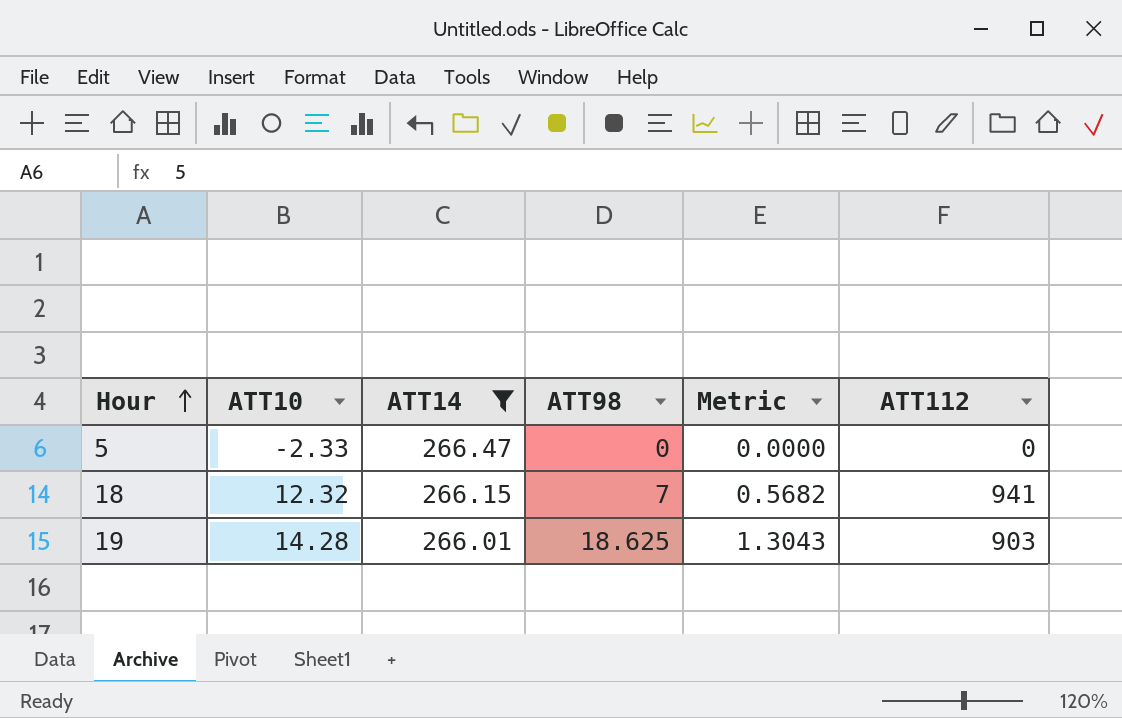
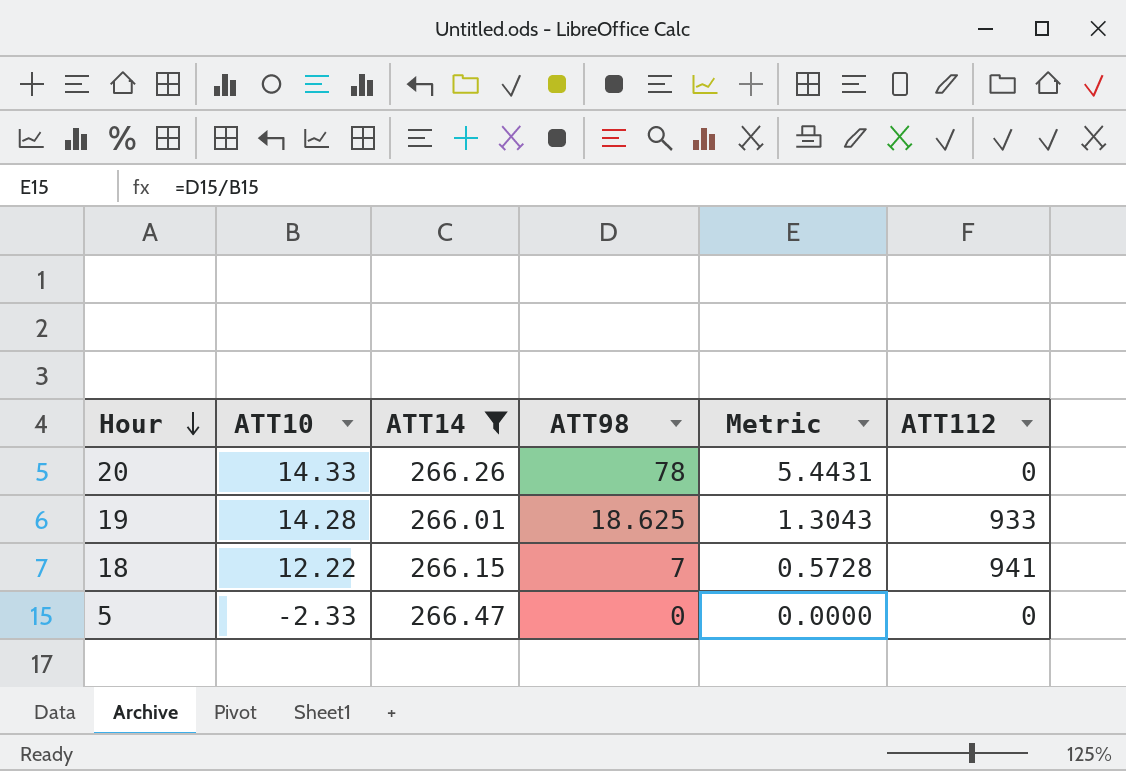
row order: Hour ascending -> Hour descending
row 20: none -> 14.33 | 266.26 | 78 | 5.4431 | 0
19 | ATT112: 903 -> 933
18 | ATT10: 12.32 -> 12.22
18 | Metric: 0.5682 -> 0.5728

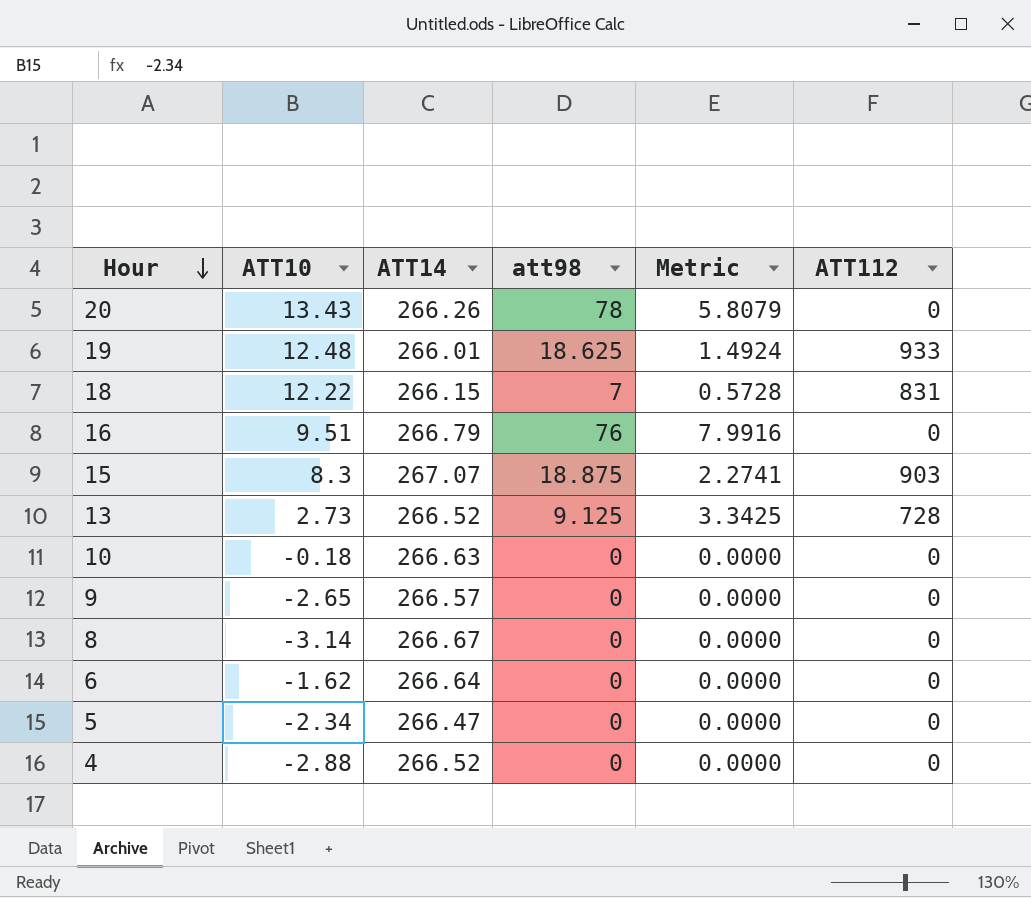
filter: ATT14 <= 266.47 -> none
column name: ATT98 -> att98
20 | ATT10: 14.33 -> 13.43
20 | Metric: 5.4431 -> 5.8079
19 | ATT10: 14.28 -> 12.48
19 | Metric: 1.3043 -> 1.4924
18 | ATT112: 941 -> 831
5 | ATT10: -2.33 -> -2.34

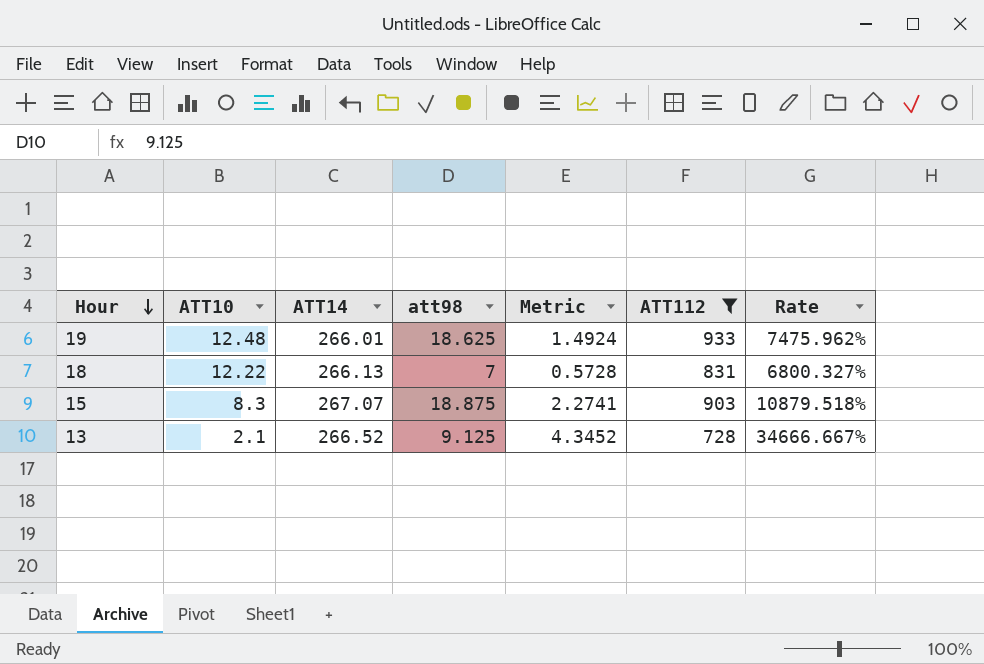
filter: none -> ATT112 != 0
column Rate | formula: none -> [ATT112] / [ATT10]
18 | ATT14: 266.15 -> 266.13
13 | ATT10: 2.73 -> 2.1
13 | Metric: 3.3425 -> 4.3452

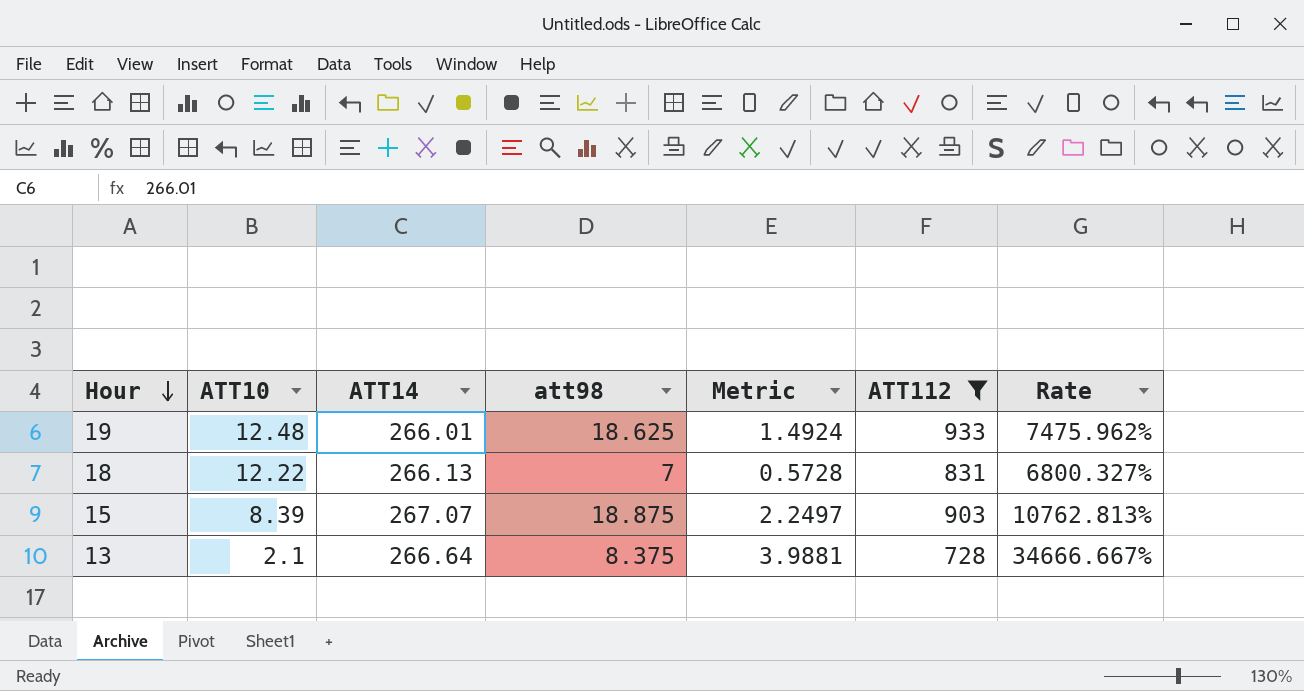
15 | ATT10: 8.3 -> 8.39
15 | Metric: 2.2741 -> 2.2497
15 | Rate: 10879.518% -> 10762.813%
13 | ATT14: 266.52 -> 266.64
13 | att98: 9.125 -> 8.375
13 | Metric: 4.3452 -> 3.9881

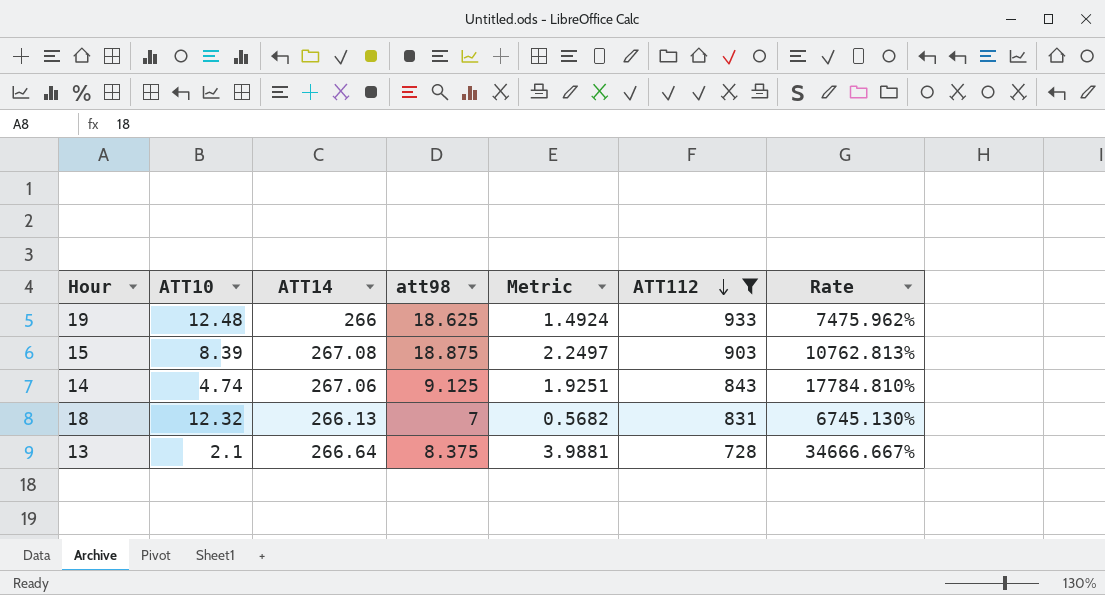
row order: Hour descending -> ATT112 descending
19 | ATT14: 266.01 -> 266
15 | ATT14: 267.07 -> 267.08
row 14: none -> 4.74 | 267.06 | 9.125 | 1.9251 | 843 | 17784.810%
18 | ATT10: 12.22 -> 12.32
18 | Metric: 0.5728 -> 0.5682
18 | Rate: 6800.327% -> 6745.130%

